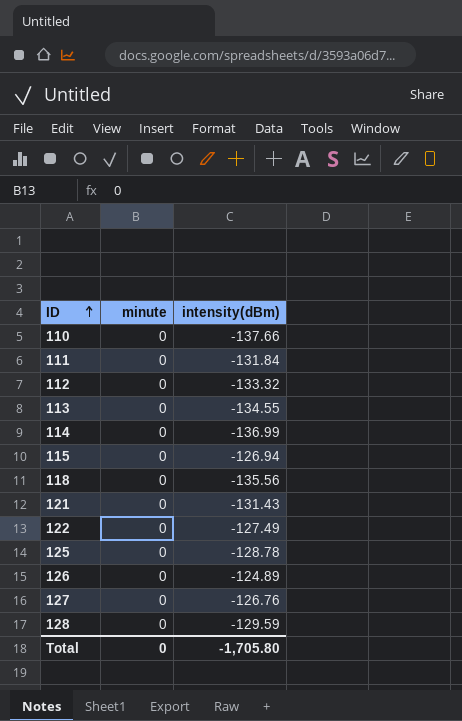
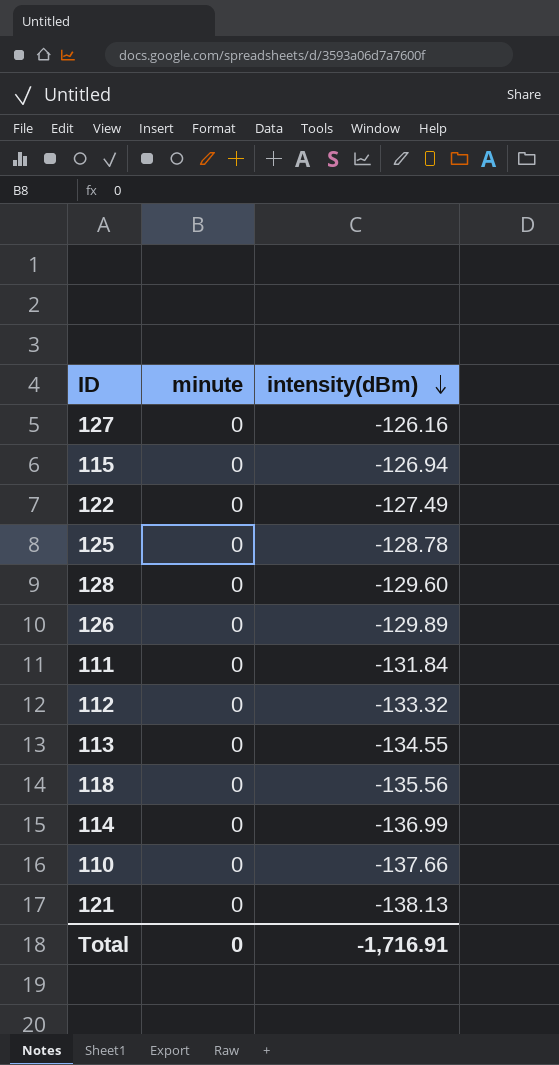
row order: ID ascending -> intensity(dBm) descending
127 | intensity(dBm): -126.76 -> -126.16
128 | intensity(dBm): -129.59 -> -129.60
126 | intensity(dBm): -124.89 -> -129.89
121 | intensity(dBm): -131.43 -> -138.13
Total | intensity(dBm): -1,705.80 -> -1,716.91

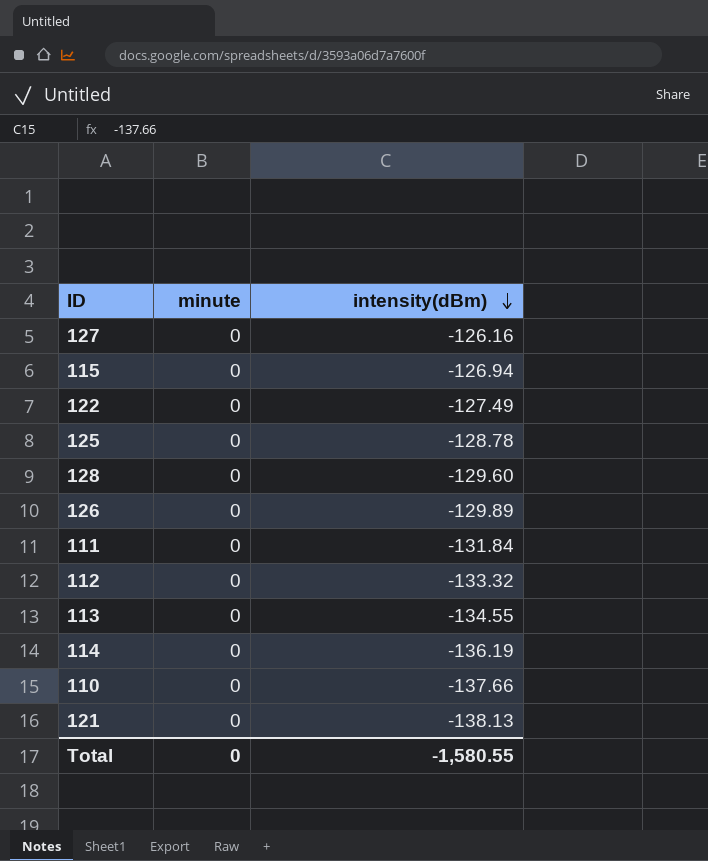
row 118: 0 | -135.56 -> none
114 | intensity(dBm): -136.99 -> -136.19
Total | intensity(dBm): -1,716.91 -> -1,580.55

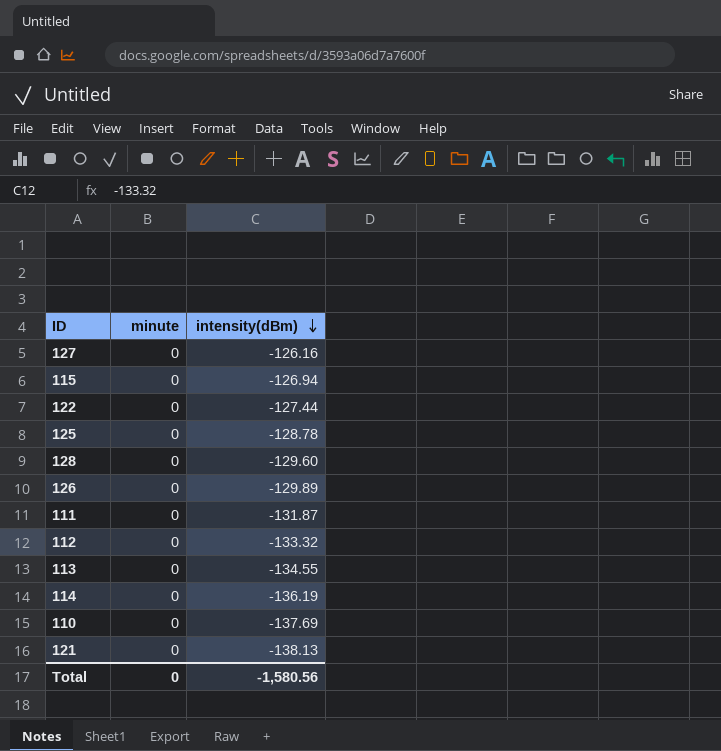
122 | intensity(dBm): -127.49 -> -127.44
111 | intensity(dBm): -131.84 -> -131.87
110 | intensity(dBm): -137.66 -> -137.69
Total | intensity(dBm): -1,580.55 -> -1,580.56

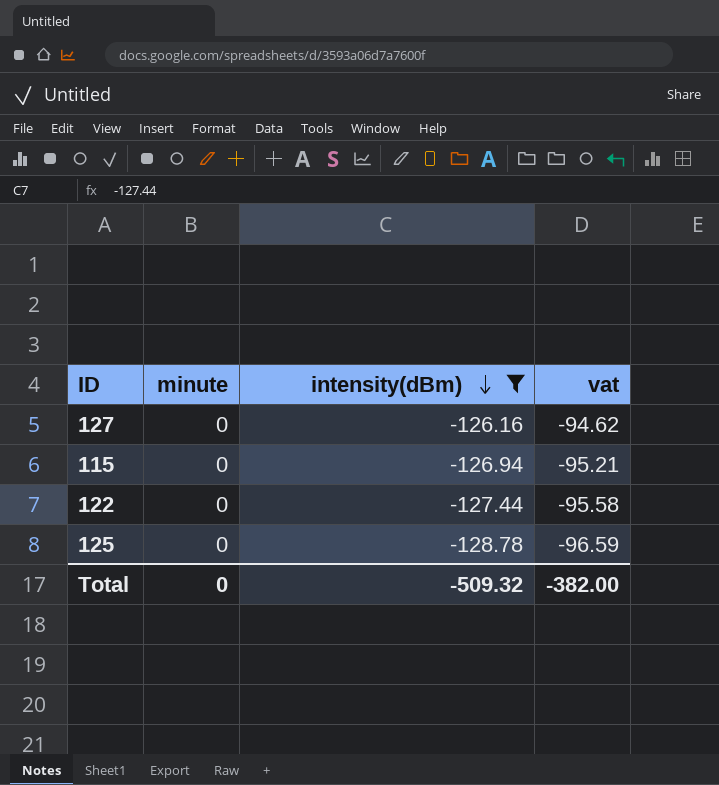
filter: none -> intensity(dBm) >= -128.78
column vat | formula: none -> [intensity(dBm)] * 0.75
Total | intensity(dBm): -1,580.56 -> -509.32

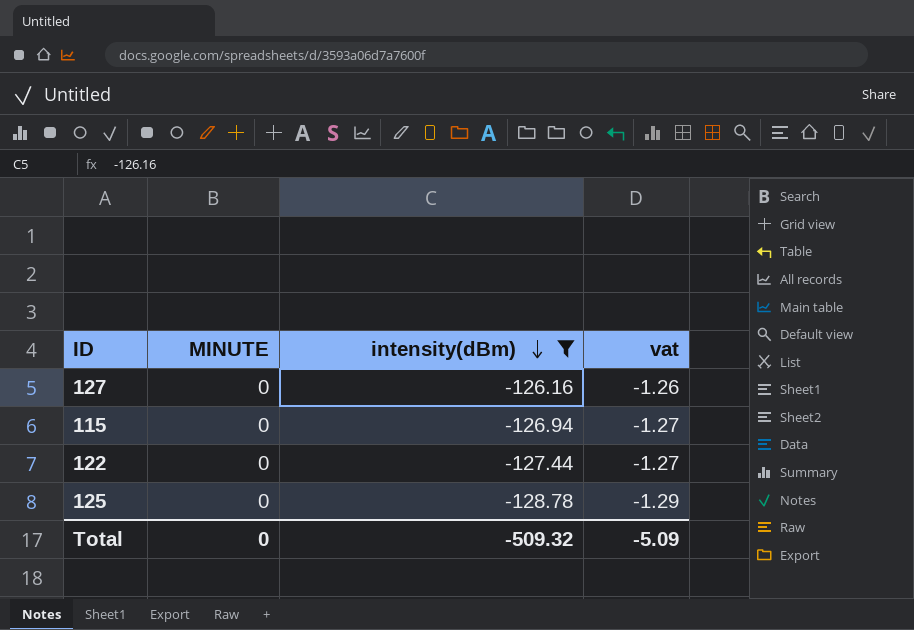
column name: minute -> MINUTE
column vat | formula: [intensity(dBm)] * 0.75 -> [intensity(dBm)] * 0.01
Total | vat: -382.00 -> -5.09

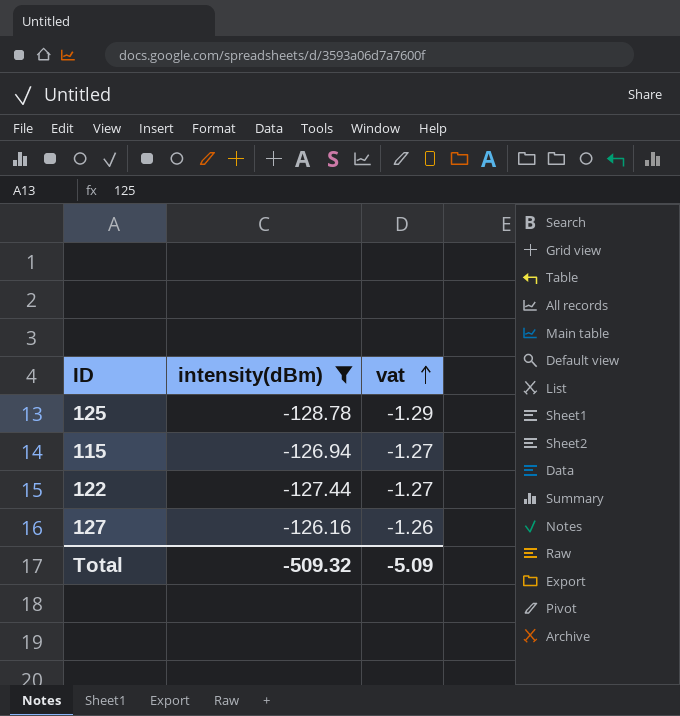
row order: intensity(dBm) descending -> vat ascending
column MINUTE | position: 2 -> none

